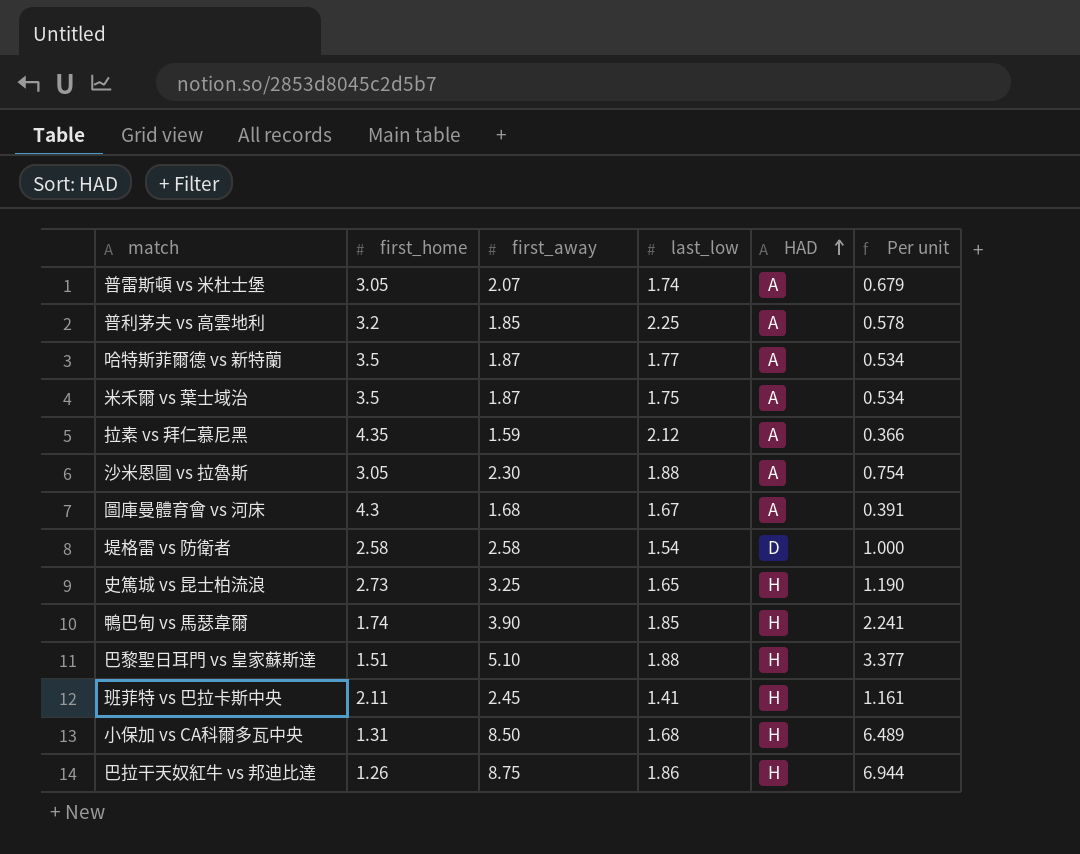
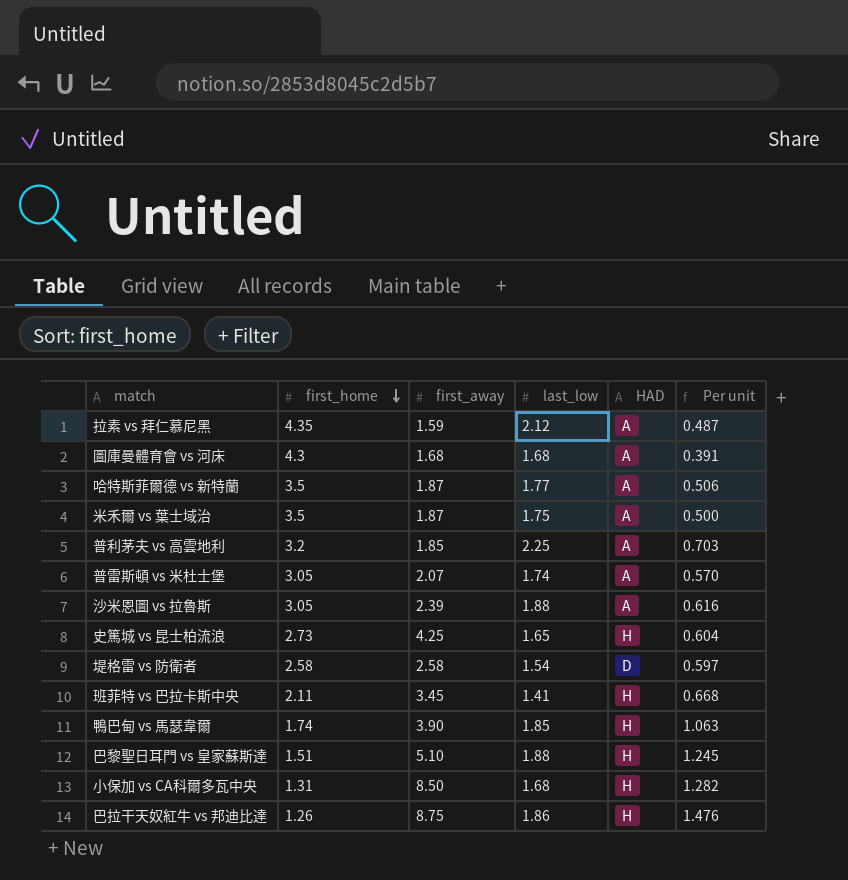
row order: HAD ascending -> first_home descending
column Per unit | formula: [first_away] / [first_home] -> [last_low] / [first_home]
圖庫曼體育會 vs 河床 | last_low: 1.67 -> 1.68
沙米恩圖 vs 拉魯斯 | first_away: 2.30 -> 2.39
史篤城 vs 昆士柏流浪 | first_away: 3.25 -> 4.25
班菲特 vs 巴拉卡斯中央 | first_away: 2.45 -> 3.45

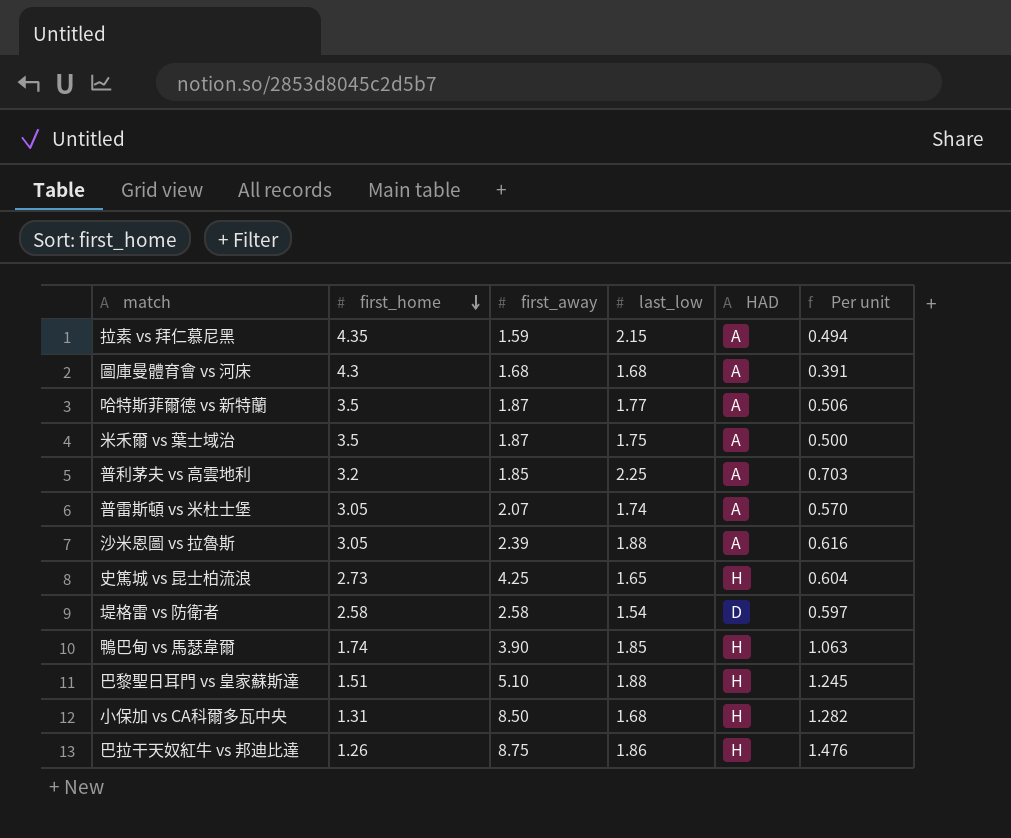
row 班菲特 vs 巴拉卡斯中央: 2.11 | 3.45 | 1.41 | H | 0.668 -> none
拉素 vs 拜仁慕尼黑 | last_low: 2.12 -> 2.15
拉素 vs 拜仁慕尼黑 | Per unit: 0.487 -> 0.494

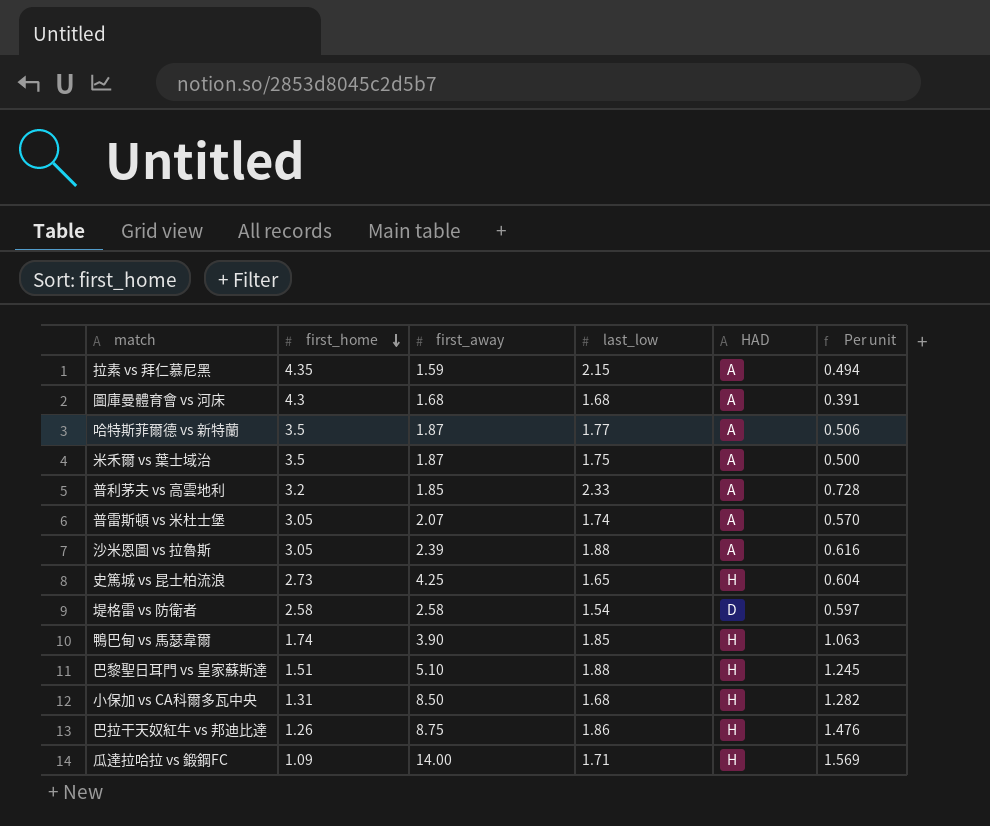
普利茅夫 vs 高雲地利 | last_low: 2.25 -> 2.33
普利茅夫 vs 高雲地利 | Per unit: 0.703 -> 0.728
row 瓜達拉哈拉 vs 鍛鋼FC: none -> 1.09 | 14.00 | 1.71 | H | 1.569

